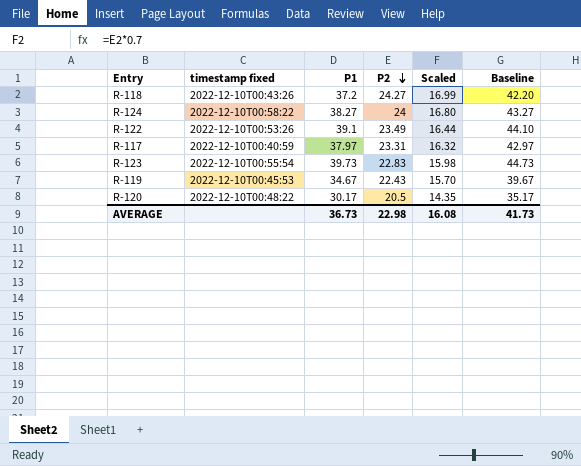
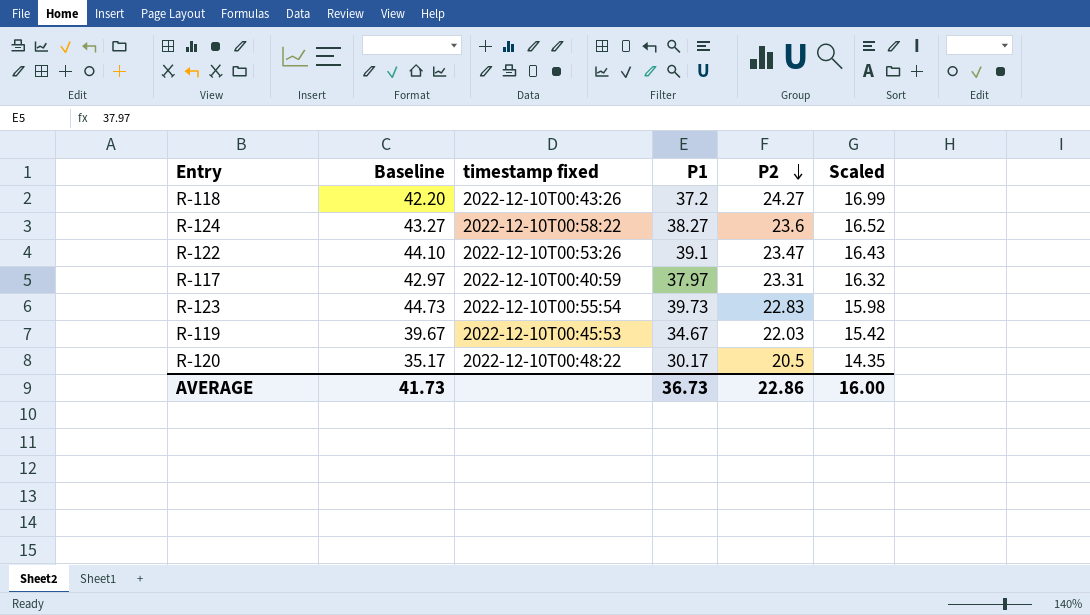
column Baseline | position: 6 -> 2
R-124 | P2: 24 -> 23.6
R-124 | Scaled: 16.80 -> 16.52
R-122 | P2: 23.49 -> 23.47
R-122 | Scaled: 16.44 -> 16.43
R-119 | P2: 22.43 -> 22.03
R-119 | Scaled: 15.70 -> 15.42
AVERAGE | P2: 22.98 -> 22.86
AVERAGE | Scaled: 16.08 -> 16.00

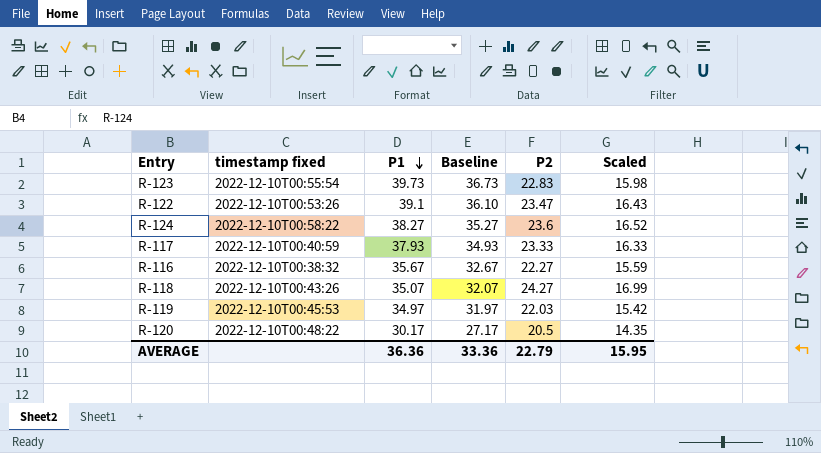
row order: P2 descending -> P1 descending
column Baseline | formula: [P1] + 5 -> [P1] - 3
column Baseline | position: 2 -> 4
R-117 | P1: 37.97 -> 37.93
R-117 | P2: 23.31 -> 23.33
R-117 | Scaled: 16.32 -> 16.33
row R-116: none -> 2022-12-10T00:38:32 | 35.67 | 32.67 | 22.27 | 15.59
R-118 | P1: 37.2 -> 35.07
R-119 | P1: 34.67 -> 34.97
AVERAGE | P1: 36.73 -> 36.36
AVERAGE | Baseline: 41.73 -> 33.36
AVERAGE | P2: 22.86 -> 22.79
AVERAGE | Scaled: 16.00 -> 15.95

